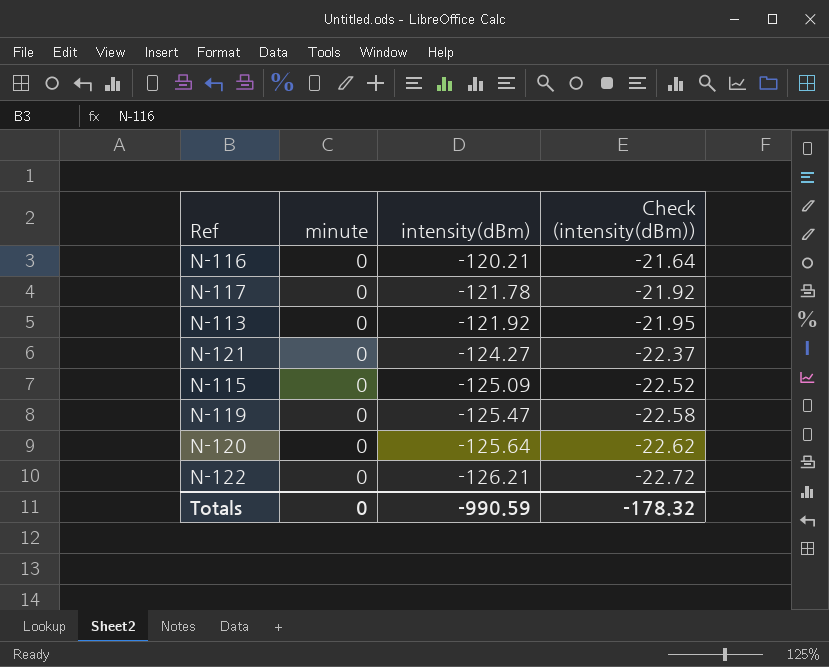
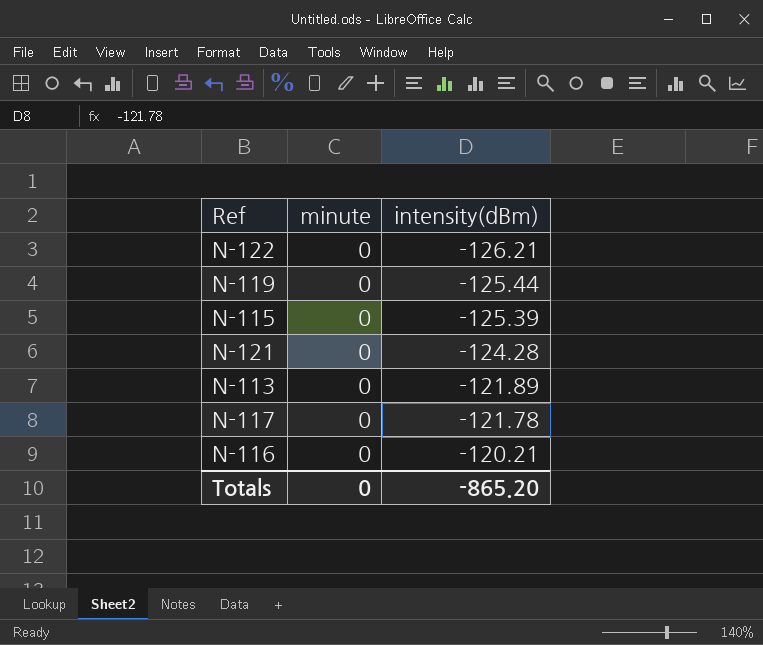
row order: intensity(dBm) descending -> intensity(dBm) ascending
column Check (intensity(dBm)) | formula: [intensity(dBm)] * 0.18 -> none
row N-120: 0 | -125.64 | -22.62 -> none
N-119 | intensity(dBm): -125.47 -> -125.44
N-115 | intensity(dBm): -125.09 -> -125.39
N-121 | intensity(dBm): -124.27 -> -124.28
N-113 | intensity(dBm): -121.92 -> -121.89
Totals | intensity(dBm): -990.59 -> -865.20

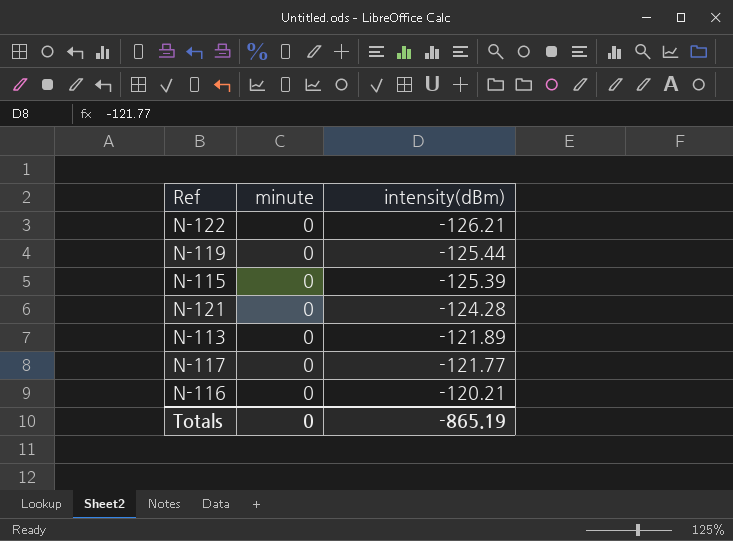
N-117 | intensity(dBm): -121.78 -> -121.77
Totals | intensity(dBm): -865.20 -> -865.19

